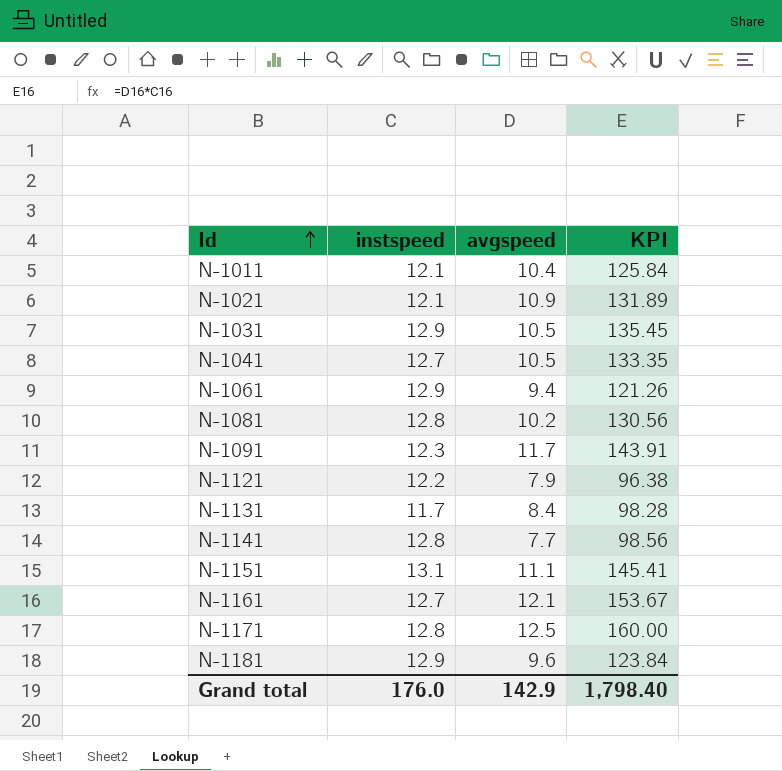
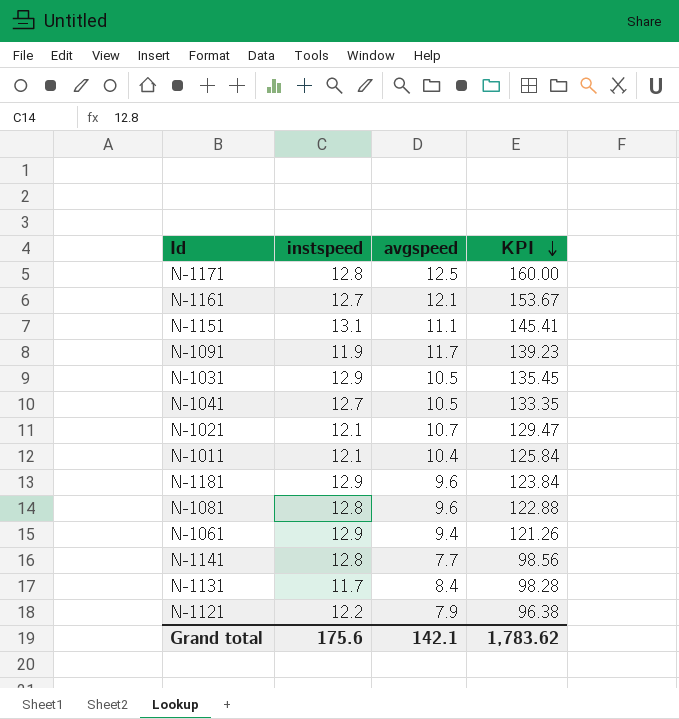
row order: Id ascending -> KPI descending
N-1091 | instspeed: 12.3 -> 11.9
N-1091 | KPI: 143.91 -> 139.23
N-1021 | avgspeed: 10.9 -> 10.7
N-1021 | KPI: 131.89 -> 129.47
N-1081 | avgspeed: 10.2 -> 9.6
N-1081 | KPI: 130.56 -> 122.88
Grand total | instspeed: 176.0 -> 175.6
Grand total | avgspeed: 142.9 -> 142.1
Grand total | KPI: 1,798.40 -> 1,783.62

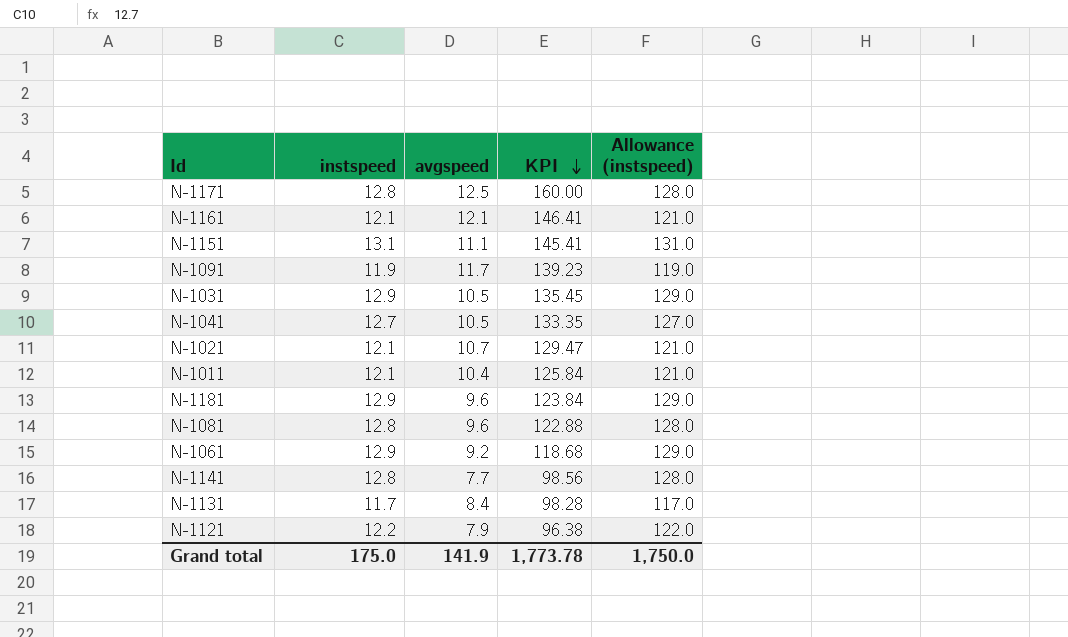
column Allowance (instspeed) | formula: none -> [instspeed] * 10
N-1161 | instspeed: 12.7 -> 12.1
N-1161 | KPI: 153.67 -> 146.41
N-1061 | avgspeed: 9.4 -> 9.2
N-1061 | KPI: 121.26 -> 118.68
Grand total | instspeed: 175.6 -> 175.0
Grand total | avgspeed: 142.1 -> 141.9
Grand total | KPI: 1,783.62 -> 1,773.78

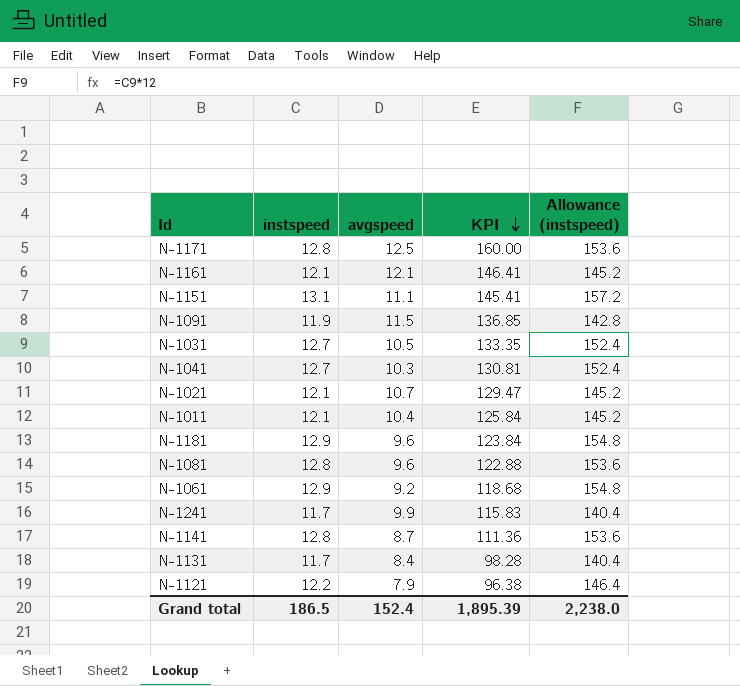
column Allowance (instspeed) | formula: [instspeed] * 10 -> [instspeed] * 12
N-1091 | avgspeed: 11.7 -> 11.5
N-1091 | KPI: 139.23 -> 136.85
N-1031 | instspeed: 12.9 -> 12.7
N-1031 | KPI: 135.45 -> 133.35
N-1041 | avgspeed: 10.5 -> 10.3
N-1041 | KPI: 133.35 -> 130.81
row N-1241: none -> 11.7 | 9.9 | 115.83 | 140.4
N-1141 | avgspeed: 7.7 -> 8.7
N-1141 | KPI: 98.56 -> 111.36
Grand total | instspeed: 175.0 -> 186.5
Grand total | avgspeed: 141.9 -> 152.4
Grand total | KPI: 1,773.78 -> 1,895.39
Grand total | Allowance (instspeed): 1,750.0 -> 2,238.0

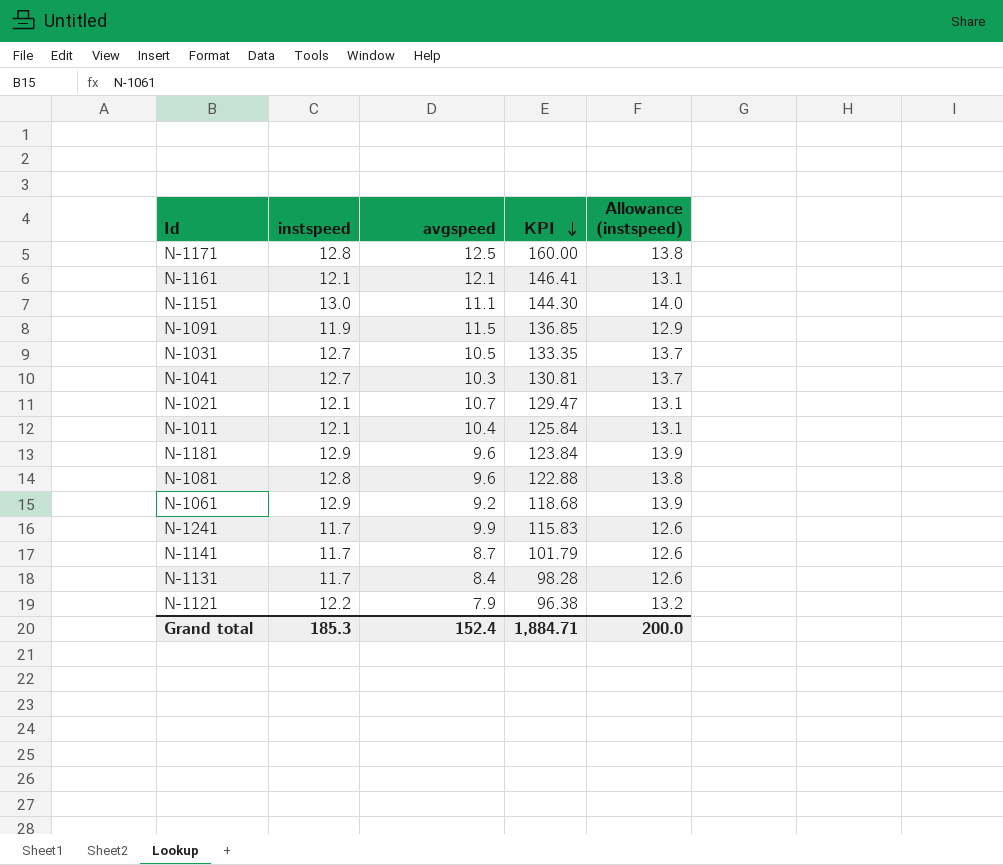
column Allowance (instspeed) | formula: [instspeed] * 12 -> [instspeed] * 1.08
N-1151 | instspeed: 13.1 -> 13.0
N-1151 | KPI: 145.41 -> 144.30
N-1141 | instspeed: 12.8 -> 11.7
N-1141 | KPI: 111.36 -> 101.79
Grand total | instspeed: 186.5 -> 185.3
Grand total | KPI: 1,895.39 -> 1,884.71
Grand total | Allowance (instspeed): 2,238.0 -> 200.0

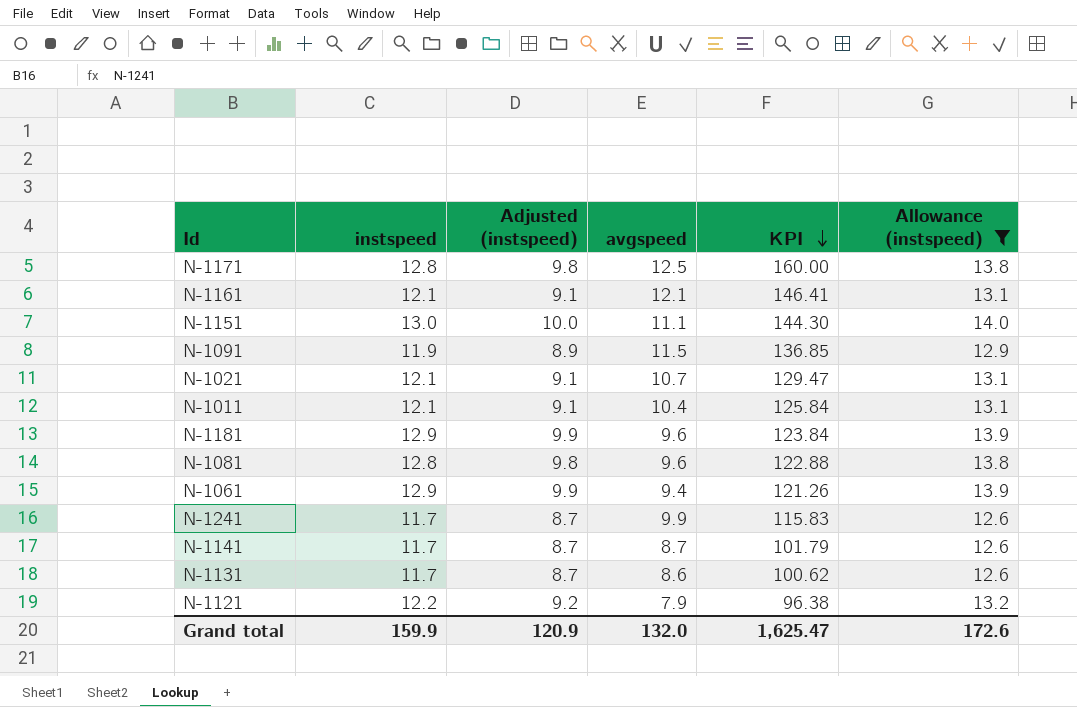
filter: none -> Allowance (instspeed) != 13.7
column Adjusted (instspeed) | formula: none -> [instspeed] - 3
N-1061 | avgspeed: 9.2 -> 9.4
N-1061 | KPI: 118.68 -> 121.26
N-1131 | avgspeed: 8.4 -> 8.6
N-1131 | KPI: 98.28 -> 100.62
Grand total | instspeed: 185.3 -> 159.9
Grand total | avgspeed: 152.4 -> 132.0
Grand total | KPI: 1,884.71 -> 1,625.47
Grand total | Allowance (instspeed): 200.0 -> 172.6

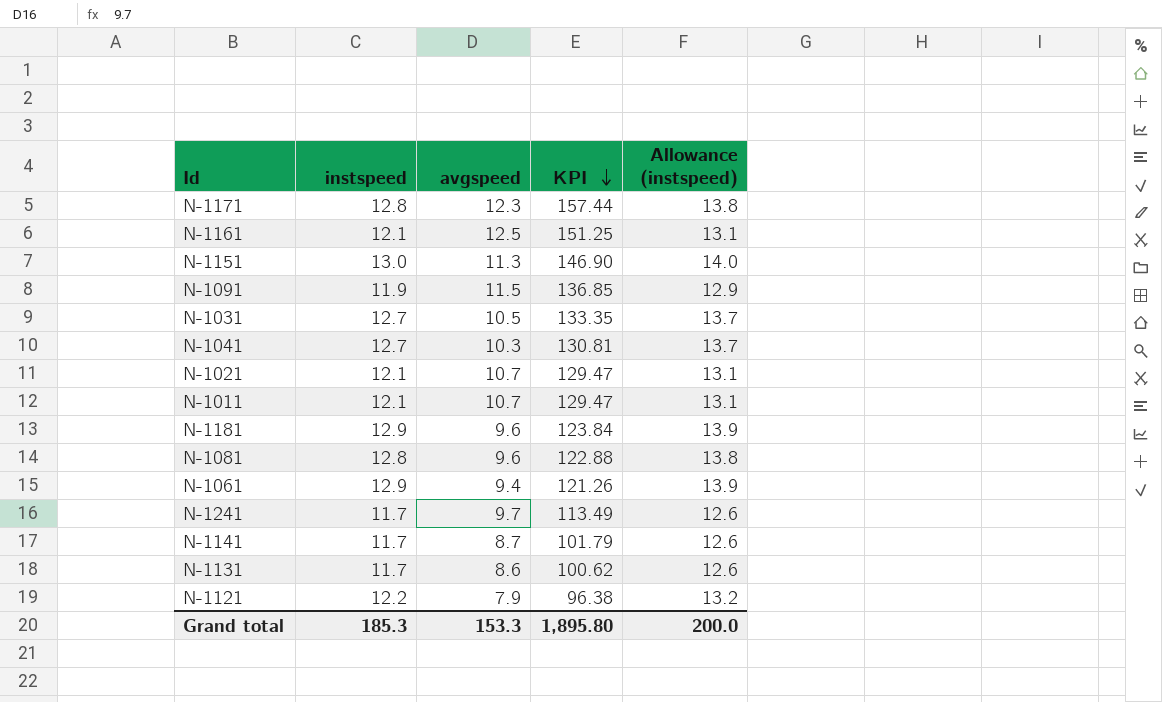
filter: Allowance (instspeed) != 13.7 -> none
column Adjusted (instspeed) | formula: [instspeed] - 3 -> none
N-1171 | avgspeed: 12.5 -> 12.3
N-1171 | KPI: 160.00 -> 157.44
N-1161 | avgspeed: 12.1 -> 12.5
N-1161 | KPI: 146.41 -> 151.25
N-1151 | avgspeed: 11.1 -> 11.3
N-1151 | KPI: 144.30 -> 146.90
N-1011 | avgspeed: 10.4 -> 10.7
N-1011 | KPI: 125.84 -> 129.47
N-1241 | avgspeed: 9.9 -> 9.7
N-1241 | KPI: 115.83 -> 113.49
Grand total | instspeed: 159.9 -> 185.3
Grand total | avgspeed: 132.0 -> 153.3
Grand total | KPI: 1,625.47 -> 1,895.80
Grand total | Allowance (instspeed): 172.6 -> 200.0

